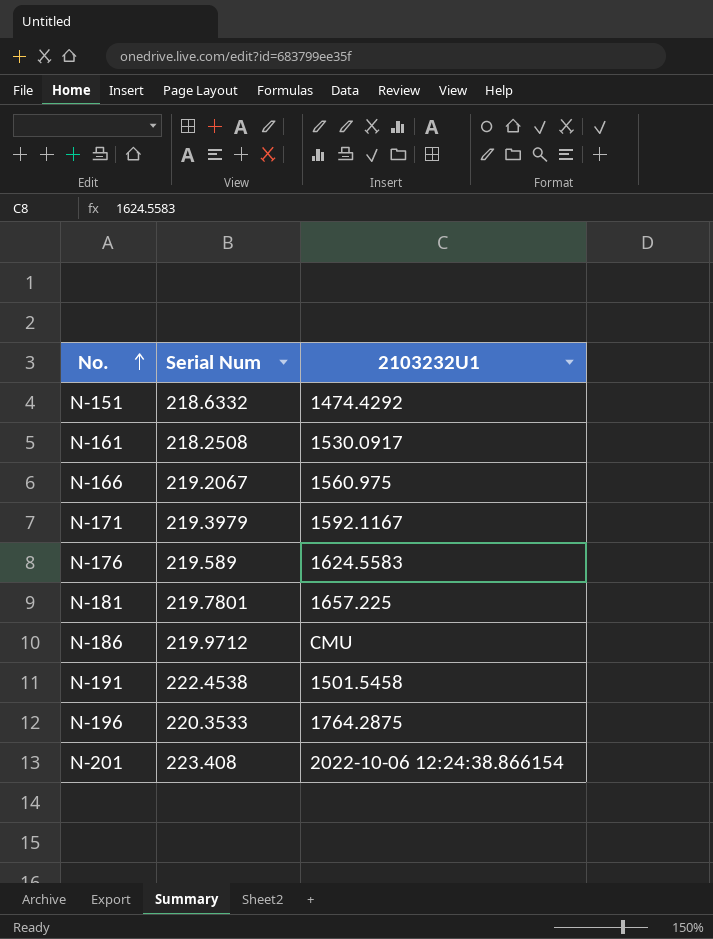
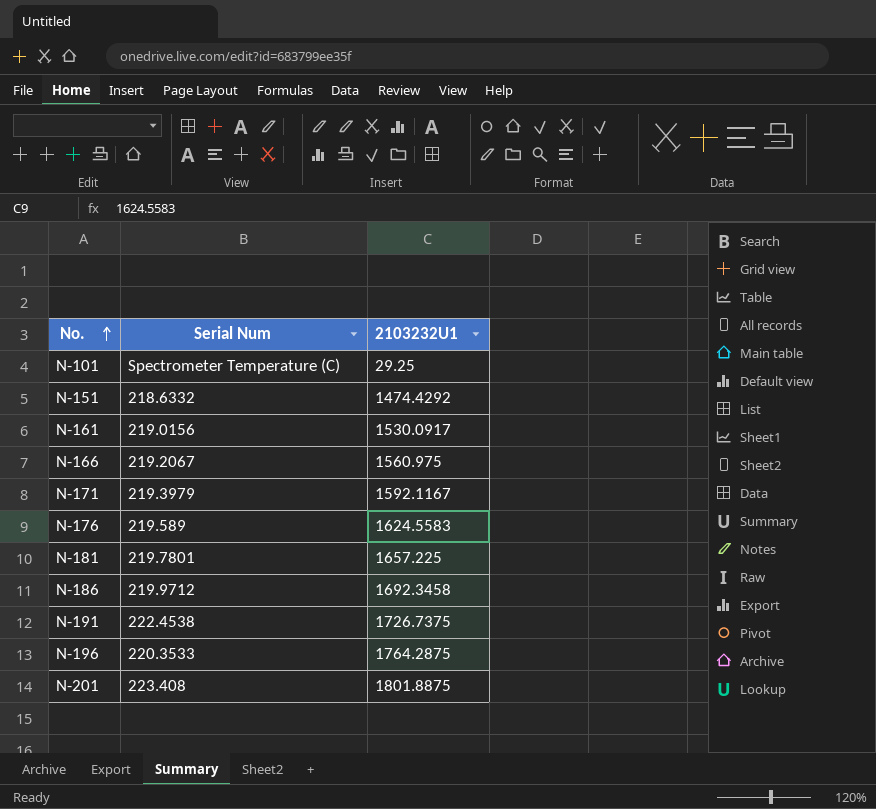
row N-101: none -> Spectrometer Temperature (C) | 29.25
N-161 | Serial Num: 218.2508 -> 219.0156
N-186 | 2103232U1: CMU -> 1692.3458
N-191 | 2103232U1: 1501.5458 -> 1726.7375
N-201 | 2103232U1: 2022-10-06 12:24:38.866154 -> 1801.8875

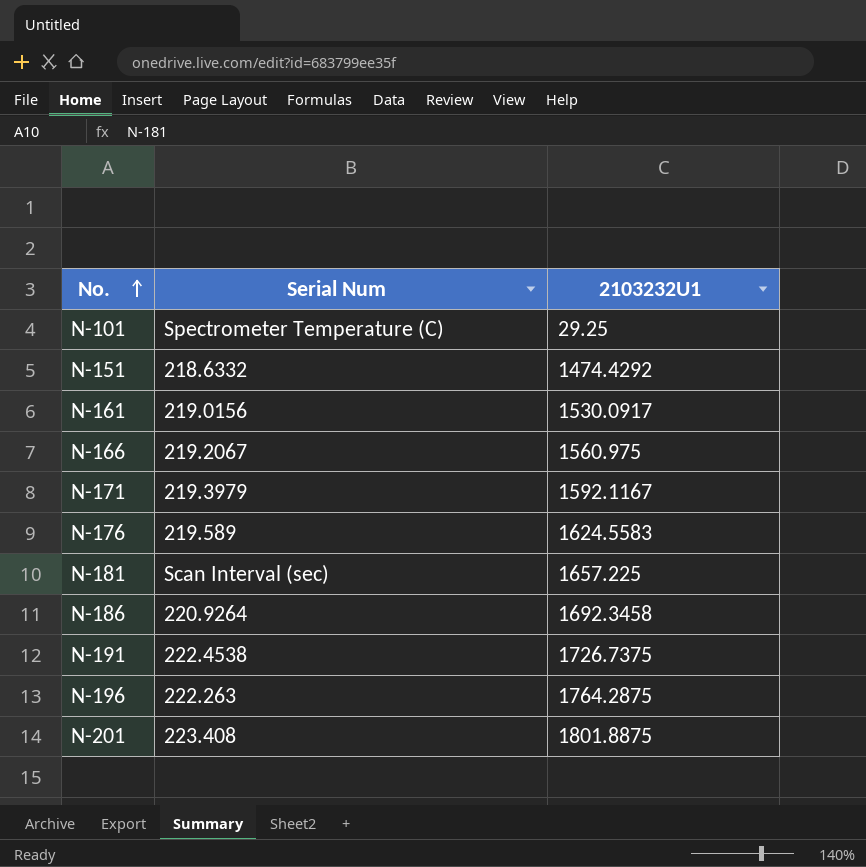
N-181 | Serial Num: 219.7801 -> Scan Interval (sec)
N-186 | Serial Num: 219.9712 -> 220.9264
N-196 | Serial Num: 220.3533 -> 222.263

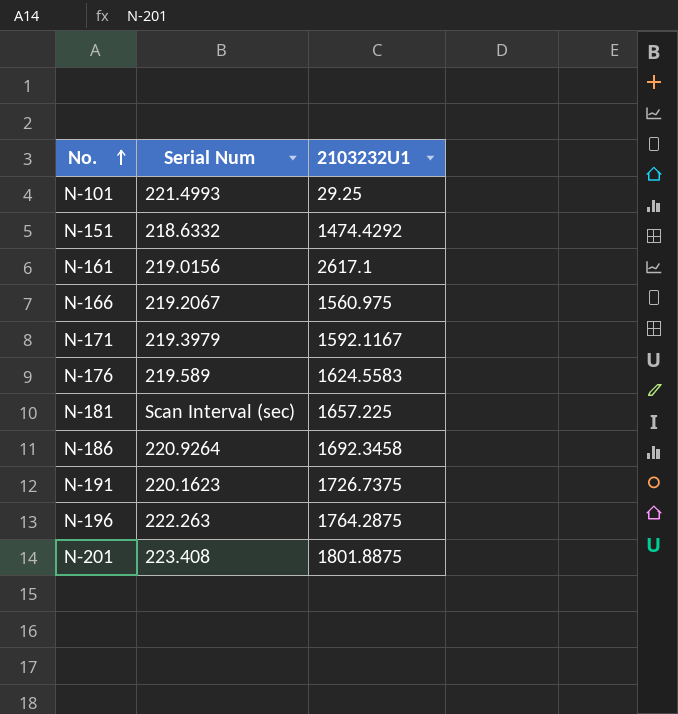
N-101 | Serial Num: Spectrometer Temperature (C) -> 221.4993
N-161 | 2103232U1: 1530.0917 -> 2617.1
N-191 | Serial Num: 222.4538 -> 220.1623

